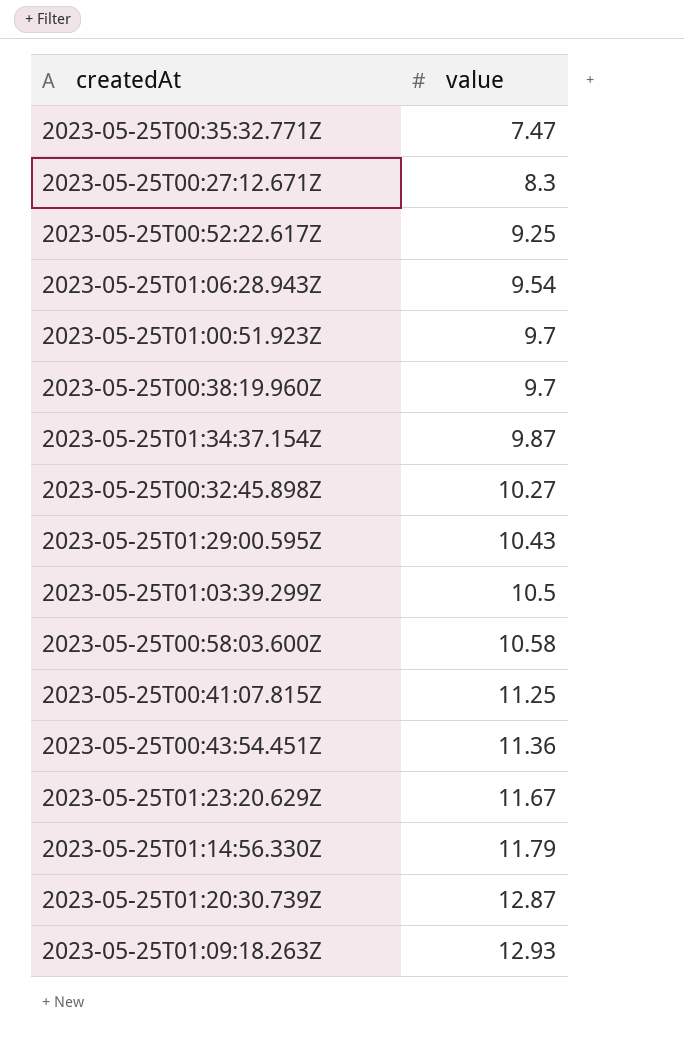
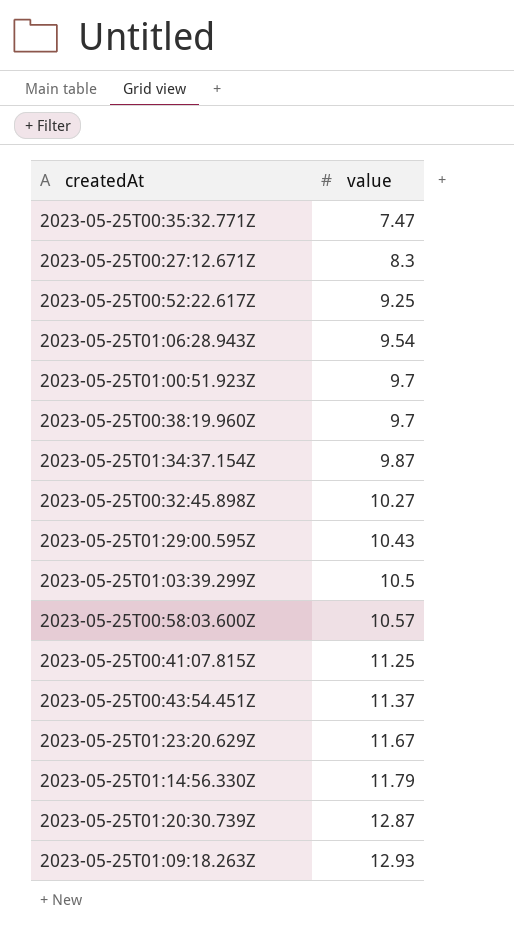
2023-05-25T00:58:03.600Z | value: 10.58 -> 10.57
2023-05-25T00:43:54.451Z | value: 11.36 -> 11.37

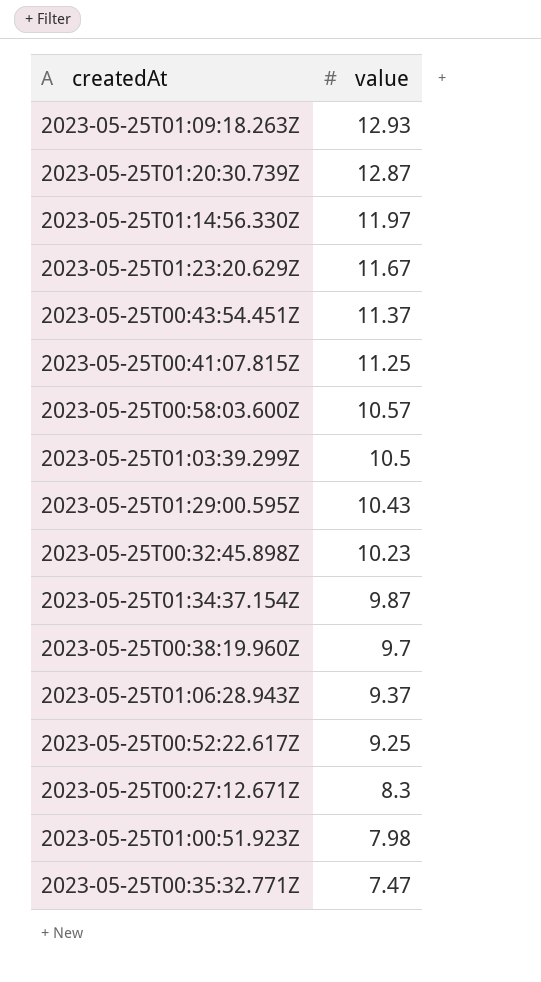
row order: value ascending -> value descending
2023-05-25T01:14:56.330Z | value: 11.79 -> 11.97
2023-05-25T00:32:45.898Z | value: 10.27 -> 10.23
2023-05-25T01:06:28.943Z | value: 9.54 -> 9.37
2023-05-25T01:00:51.923Z | value: 9.7 -> 7.98

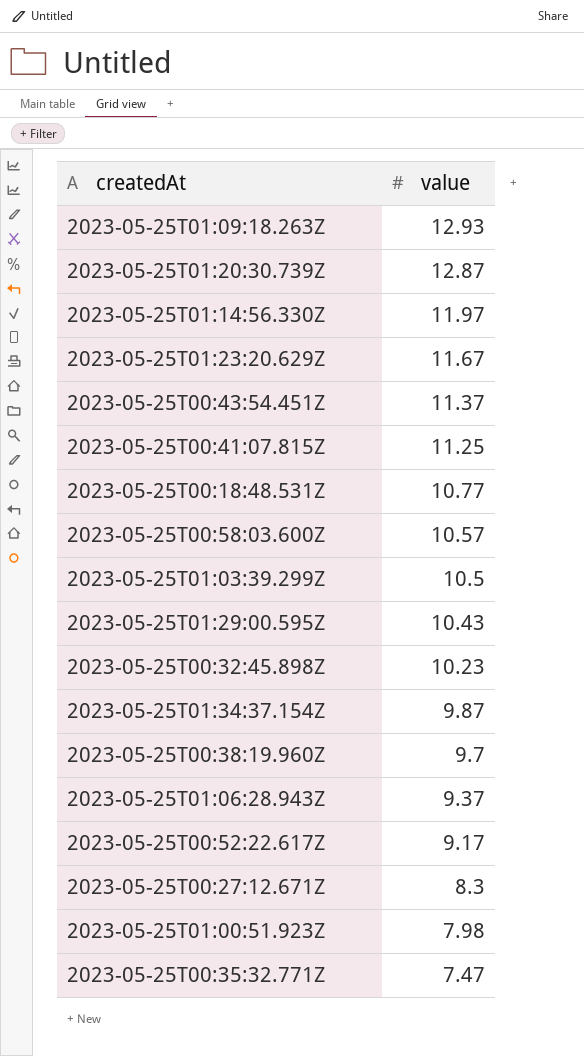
row 2023-05-25T00:18:48.531Z: none -> 10.77
2023-05-25T00:52:22.617Z | value: 9.25 -> 9.17

